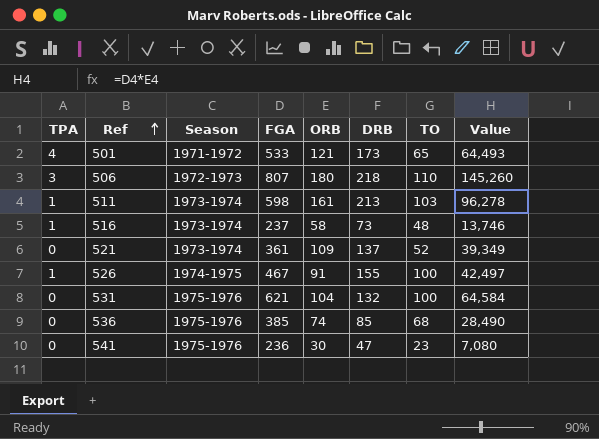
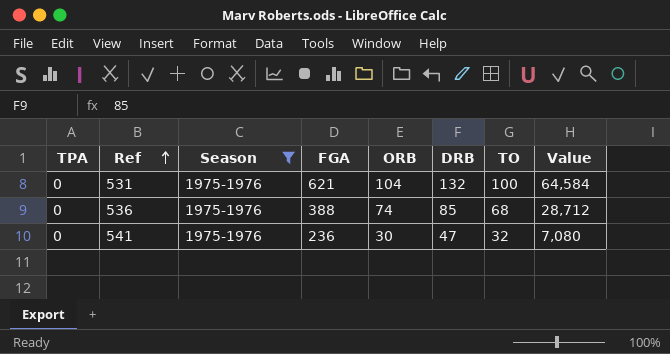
filter: none -> Season = 1975-1976
536 | FGA: 385 -> 388
536 | Value: 28,490 -> 28,712
541 | TO: 23 -> 32

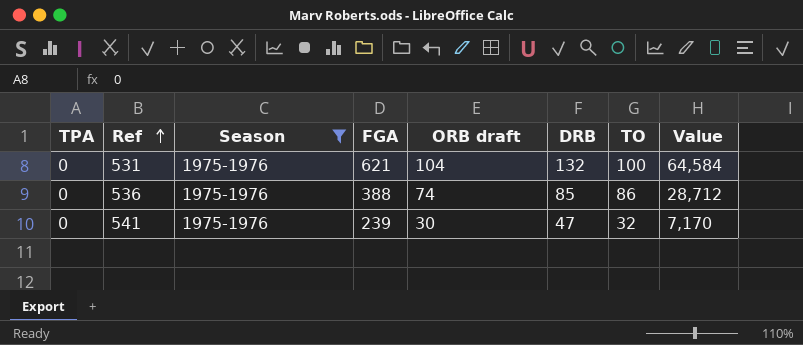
column name: ORB -> ORB draft
536 | TO: 68 -> 86
541 | FGA: 236 -> 239
541 | Value: 7,080 -> 7,170

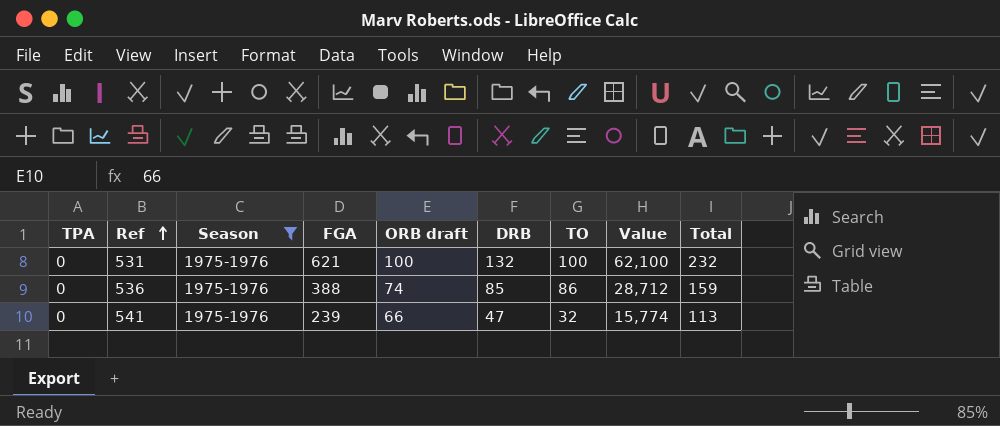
column Total | formula: none -> [ORB draft] + [DRB]
531 | ORB draft: 104 -> 100
531 | Value: 64,584 -> 62,100
541 | ORB draft: 30 -> 66
541 | Value: 7,170 -> 15,774

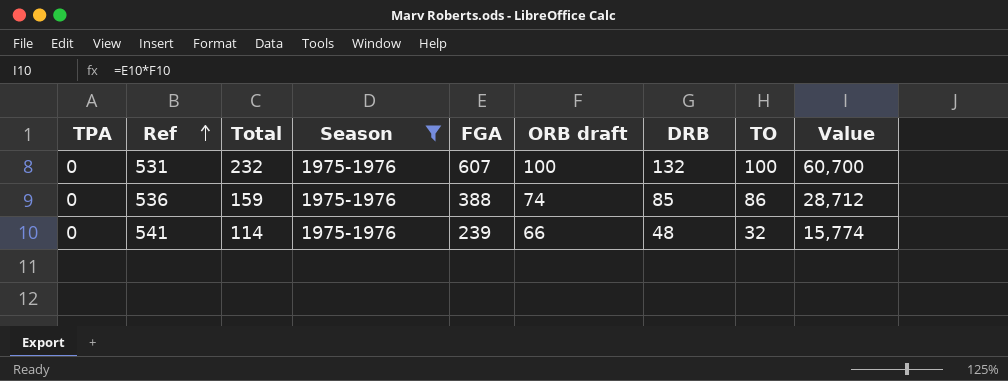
column Total | position: 9 -> 3
531 | FGA: 621 -> 607
531 | Value: 62,100 -> 60,700
541 | Total: 113 -> 114
541 | DRB: 47 -> 48

